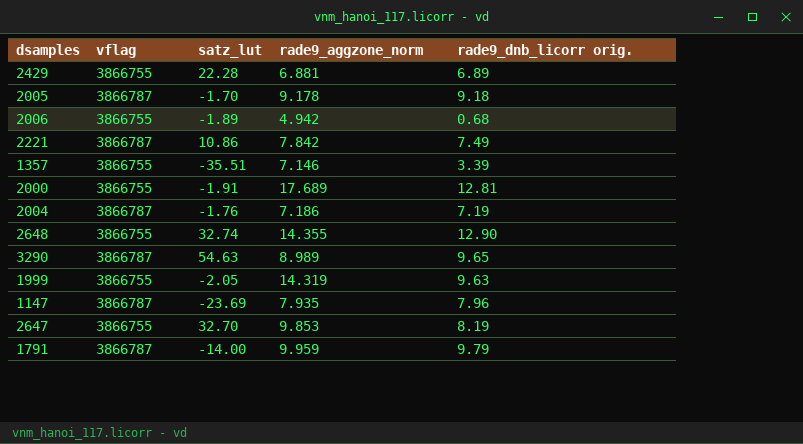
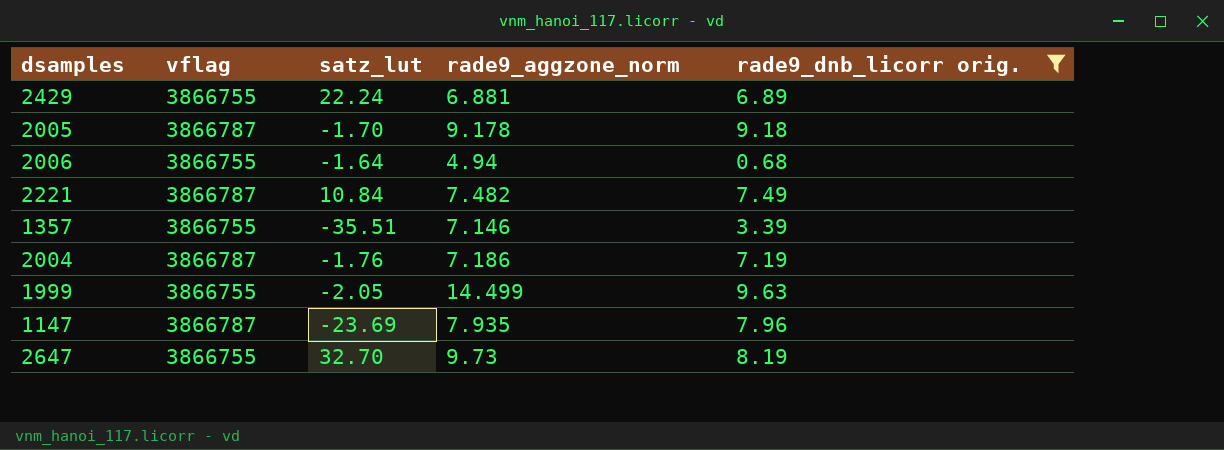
filter: none -> rade9_dnb_licorr orig. <= 9.63
2429 | satz_lut: 22.28 -> 22.24
2006 | satz_lut: -1.89 -> -1.64
2006 | rade9_aggzone_norm: 4.942 -> 4.94
2221 | satz_lut: 10.86 -> 10.84
2221 | rade9_aggzone_norm: 7.842 -> 7.482
1999 | rade9_aggzone_norm: 14.319 -> 14.499
2647 | rade9_aggzone_norm: 9.853 -> 9.73

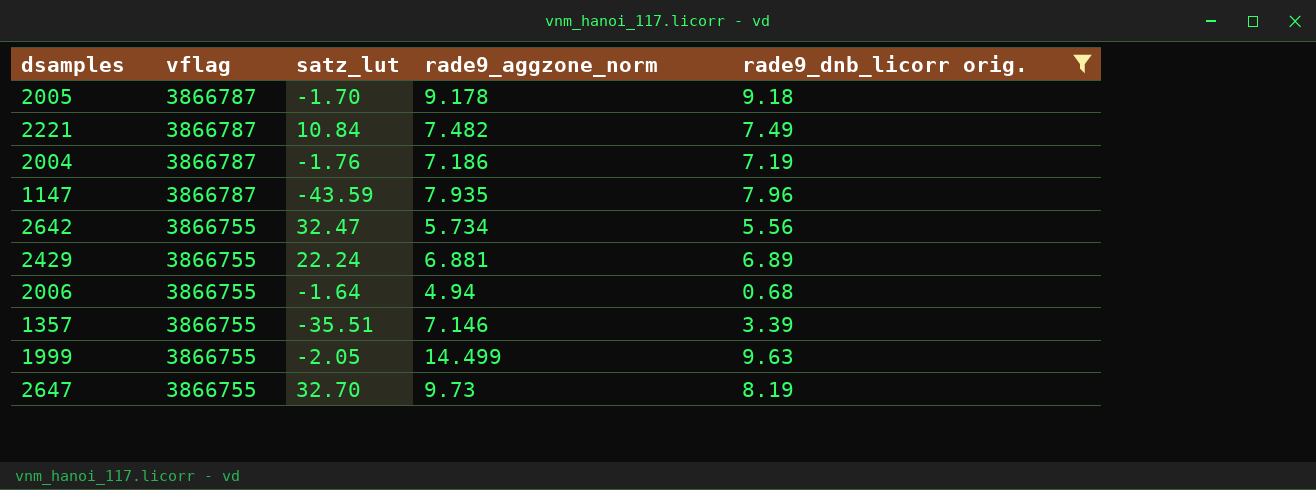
row order: none -> vflag descending
1147 | satz_lut: -23.69 -> -43.59
row 2642: none -> 3866755 | 32.47 | 5.734 | 5.56

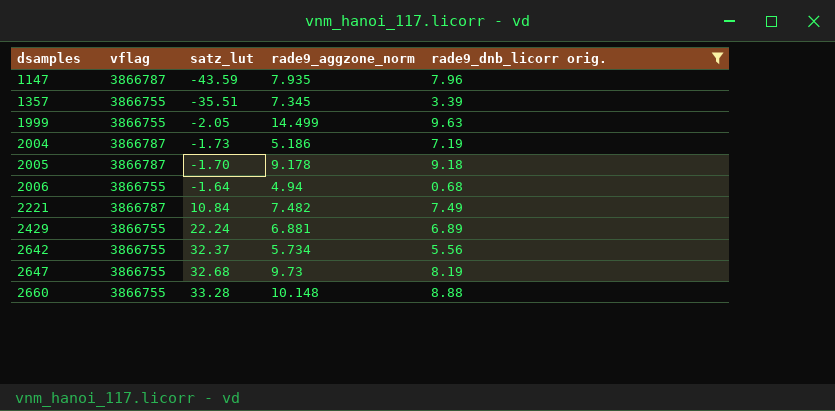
row order: vflag descending -> dsamples ascending
1357 | rade9_aggzone_norm: 7.146 -> 7.345
2004 | satz_lut: -1.76 -> -1.73
2004 | rade9_aggzone_norm: 7.186 -> 5.186
2642 | satz_lut: 32.47 -> 32.37
2647 | satz_lut: 32.70 -> 32.68
row 2660: none -> 3866755 | 33.28 | 10.148 | 8.88

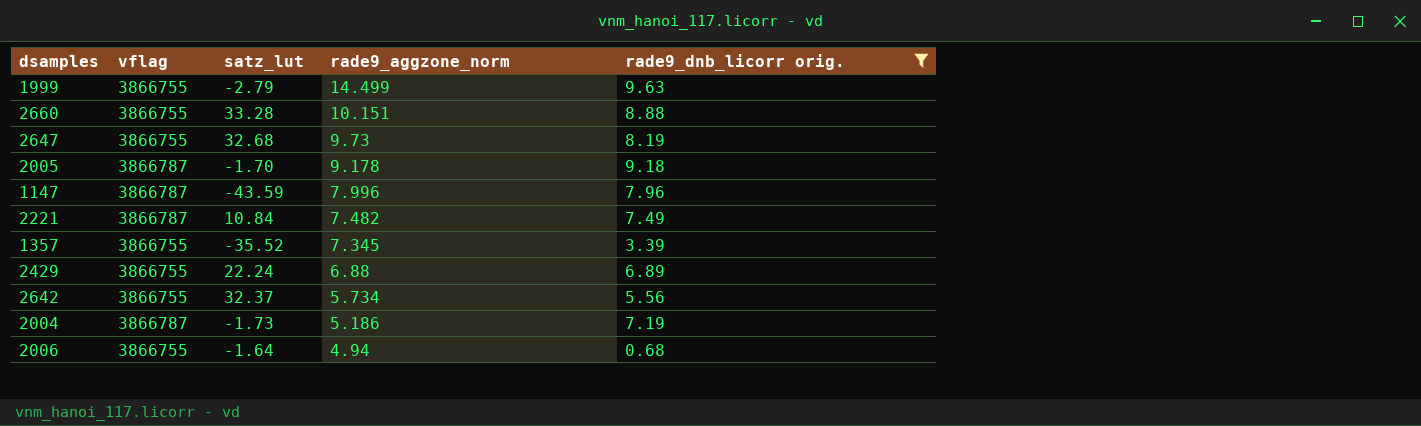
row order: dsamples ascending -> rade9_aggzone_norm descending
1999 | satz_lut: -2.05 -> -2.79
2660 | rade9_aggzone_norm: 10.148 -> 10.151
1147 | rade9_aggzone_norm: 7.935 -> 7.996
1357 | satz_lut: -35.51 -> -35.52
2429 | rade9_aggzone_norm: 6.881 -> 6.88

